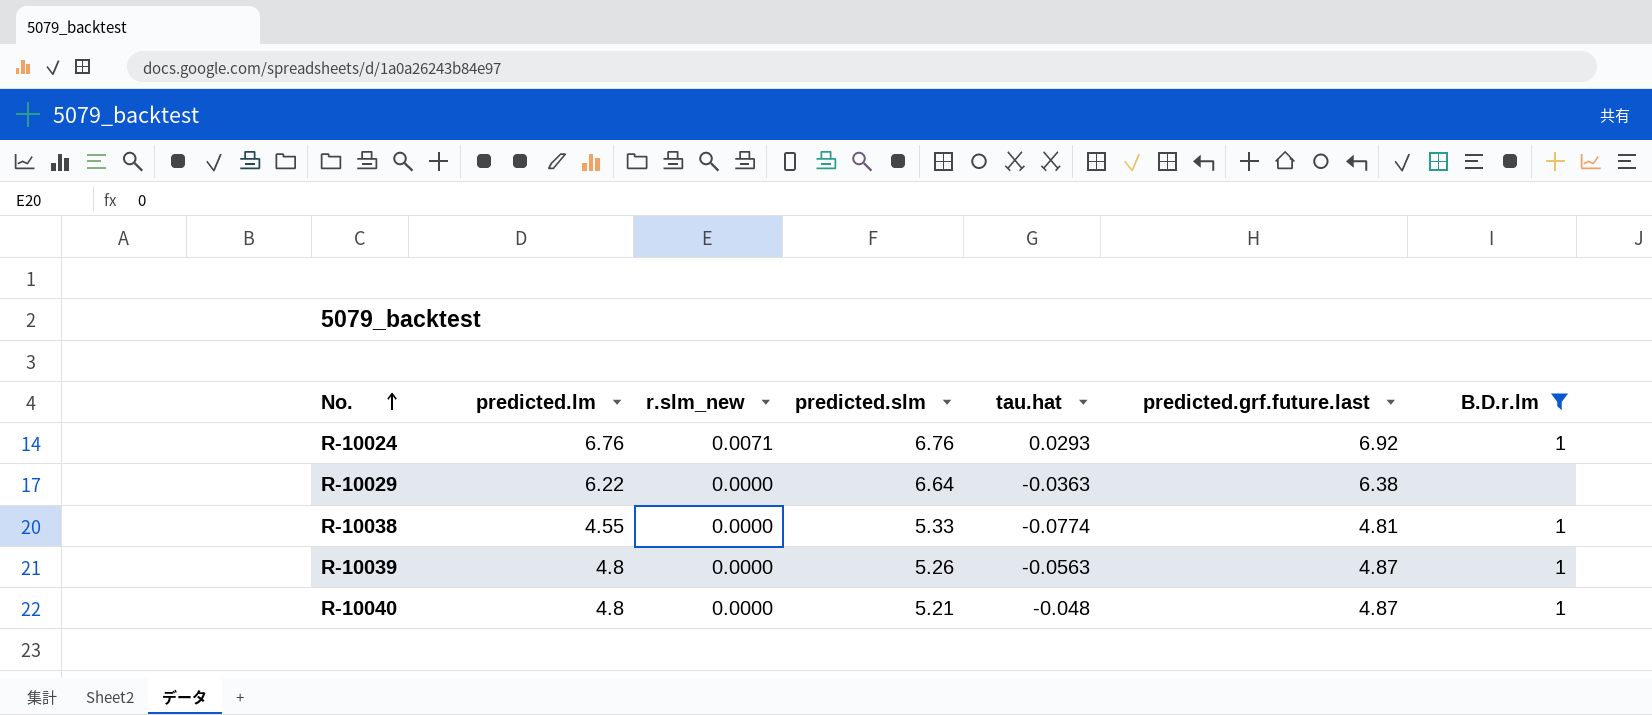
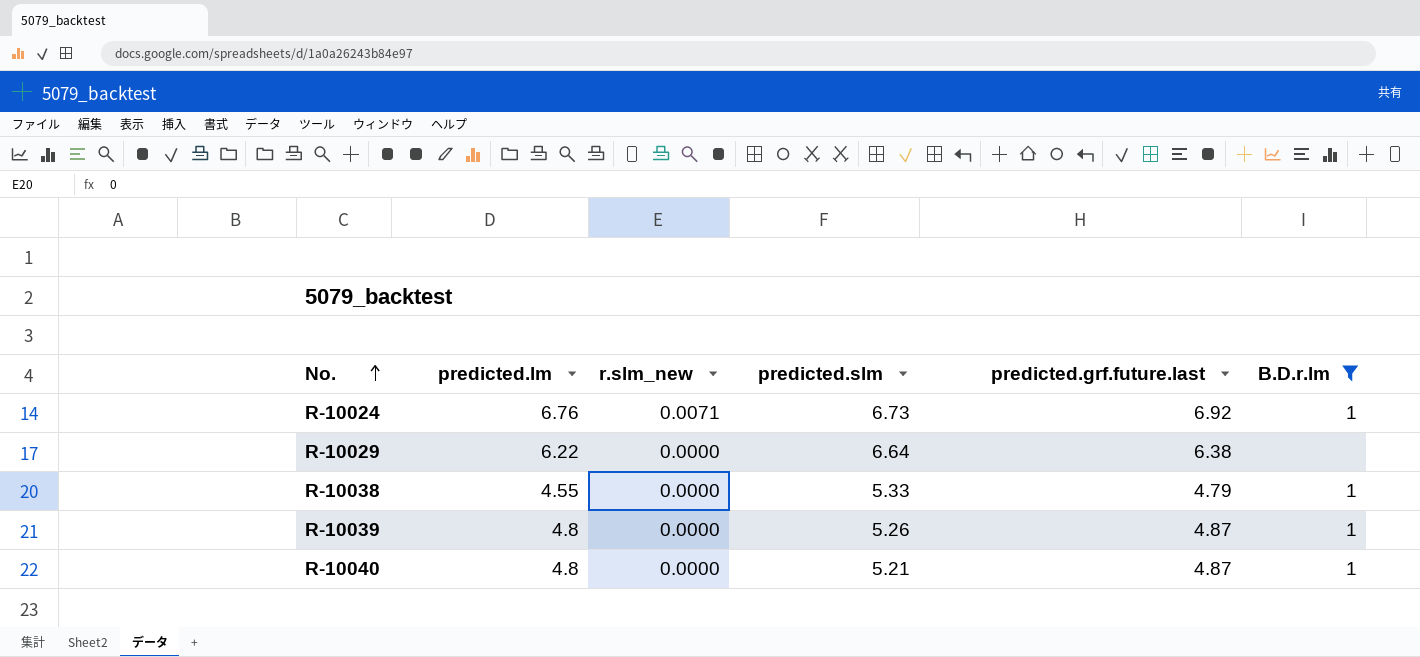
column tau.hat | position: 5 -> none
R-10024 | predicted.slm: 6.76 -> 6.73
R-10038 | predicted.grf.future.last: 4.81 -> 4.79

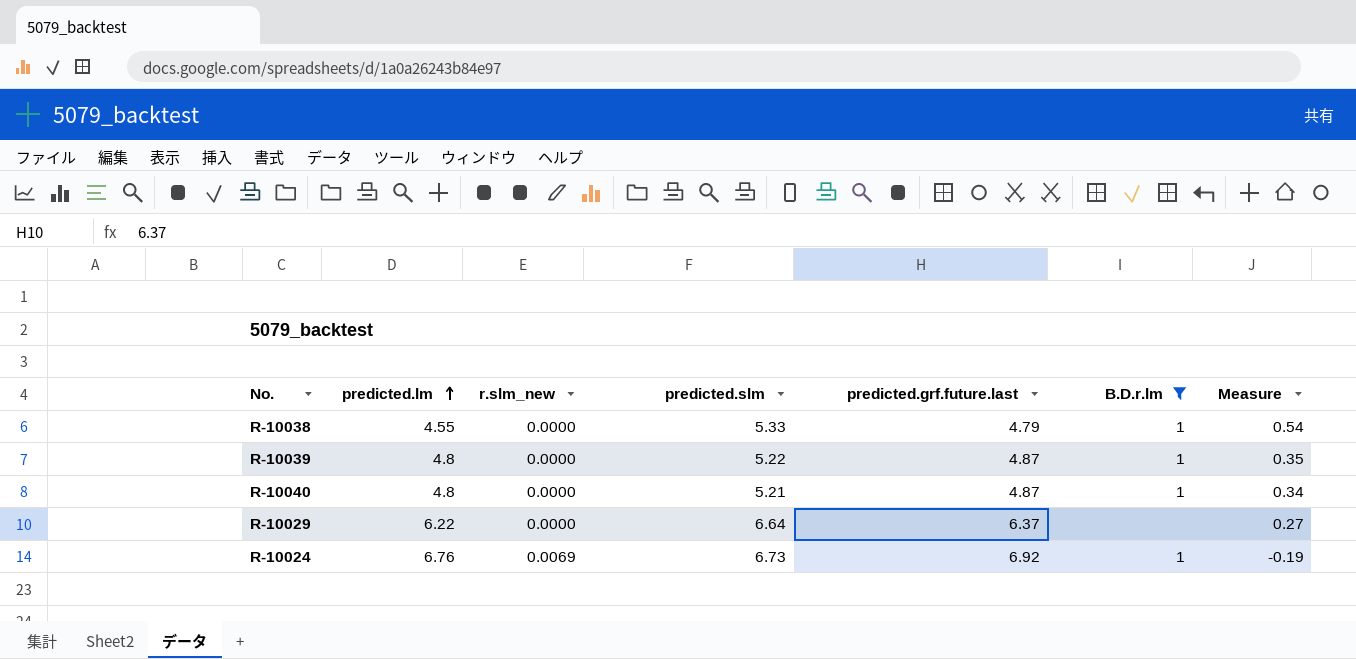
row order: No. ascending -> predicted.lm ascending
column Measure | formula: none -> [predicted.slm] - [predicted.grf.future.last]
R-10039 | predicted.slm: 5.26 -> 5.22
R-10029 | predicted.grf.future.last: 6.38 -> 6.37
R-10024 | r.slm_new: 0.0071 -> 0.0069

